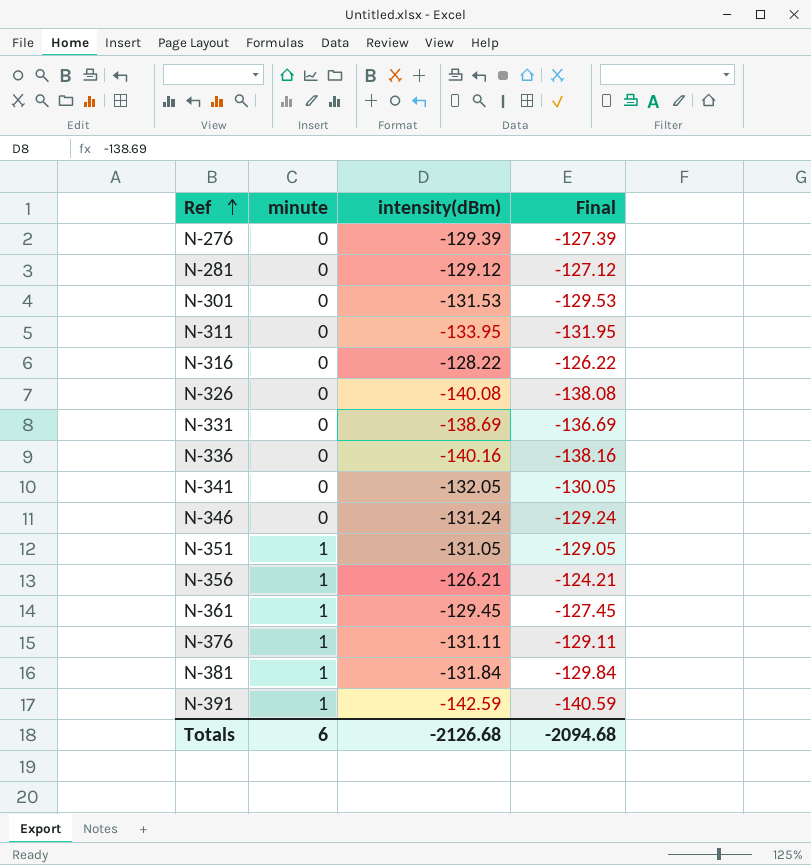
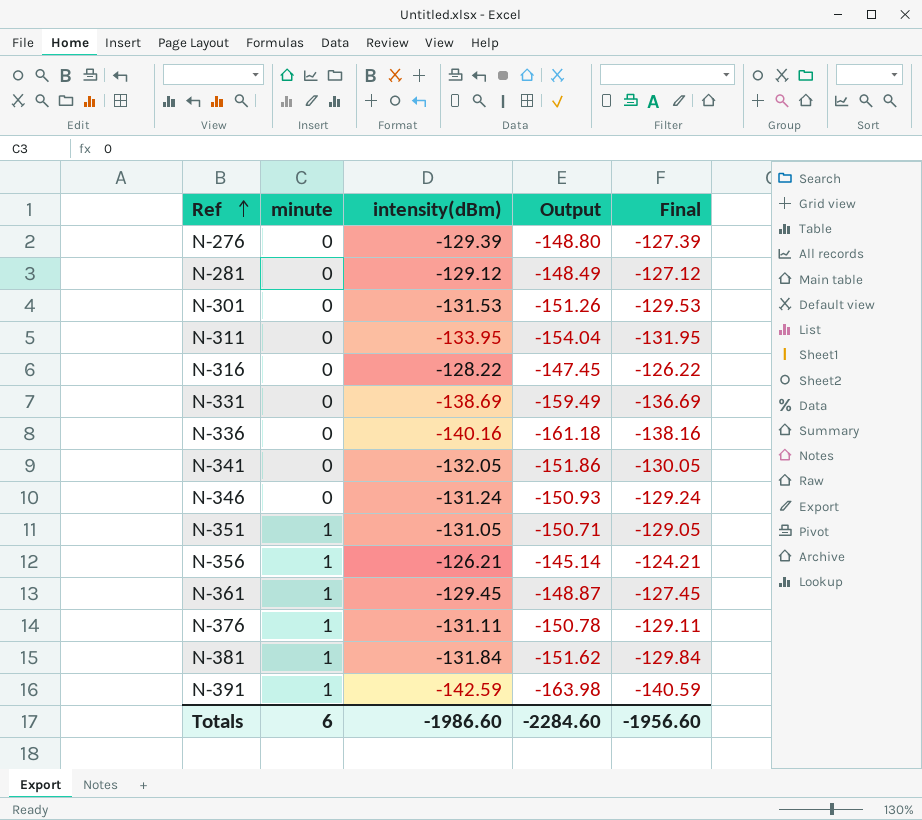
column Output | formula: none -> [intensity(dBm)] * 1.15
row N-326: 0 | -140.08 | -138.08 -> none
Totals | intensity(dBm): -2126.68 -> -1986.60
Totals | Final: -2094.68 -> -1956.60

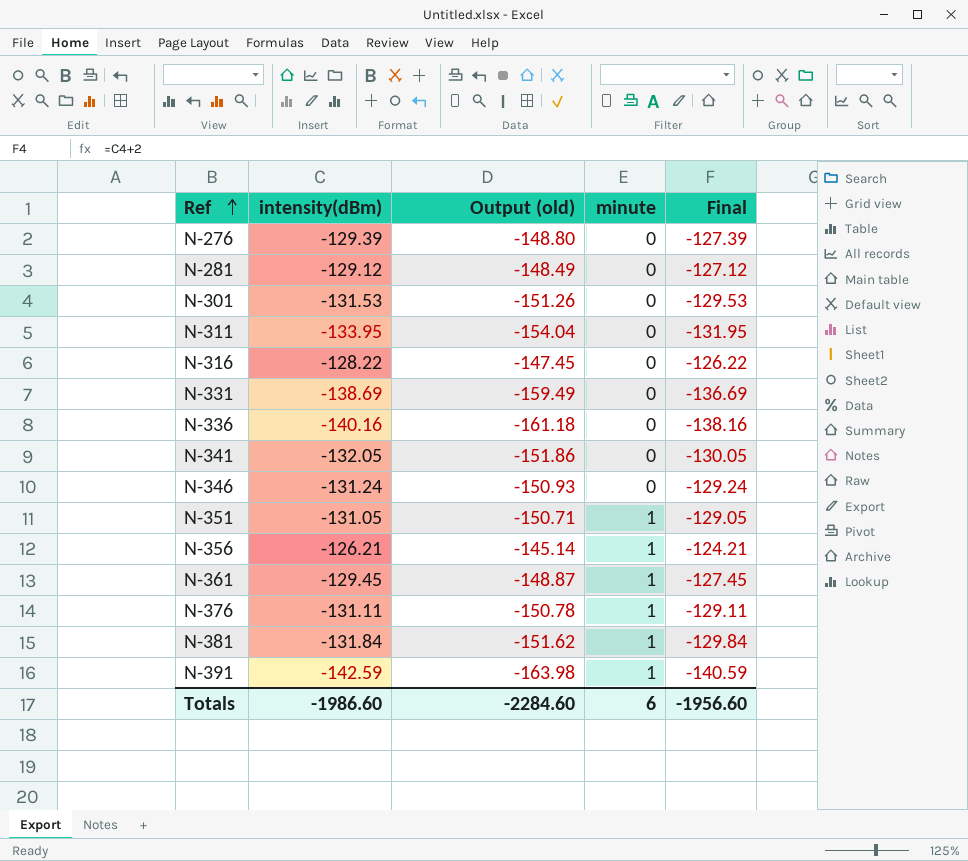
column name: Output -> Output (old)
column minute | position: 2 -> 4

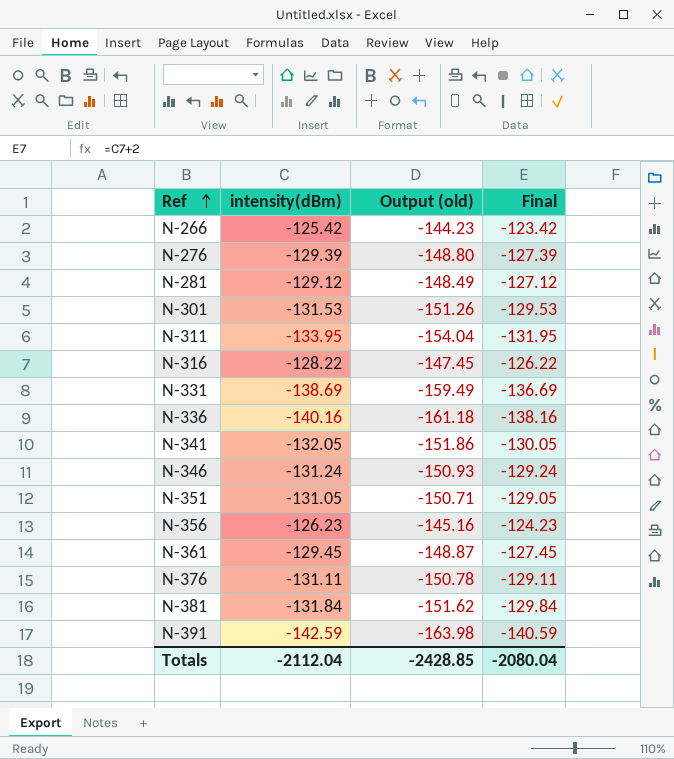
column minute | position: 4 -> none
row N-266: none -> -125.42 | -144.23 | -123.42
N-356 | intensity(dBm): -126.21 -> -126.23
N-356 | Output (old): -145.14 -> -145.16
N-356 | Final: -124.21 -> -124.23
Totals | intensity(dBm): -1986.60 -> -2112.04
Totals | Output (old): -2284.60 -> -2428.85
Totals | Final: -1956.60 -> -2080.04

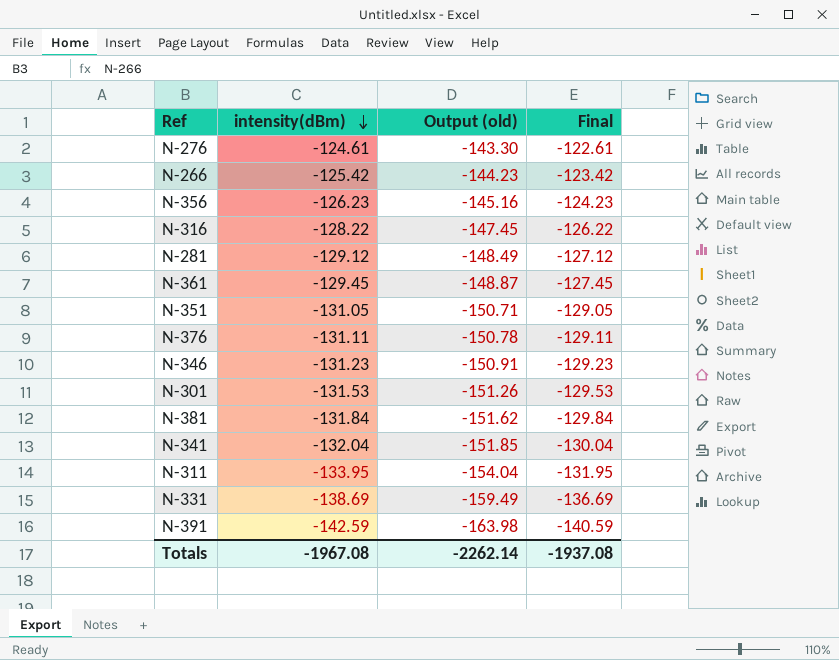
row order: Ref ascending -> intensity(dBm) descending
row N-336: -140.16 | -161.18 | -138.16 -> none
N-276 | intensity(dBm): -129.39 -> -124.61
N-276 | Output (old): -148.80 -> -143.30
N-276 | Final: -127.39 -> -122.61
N-346 | intensity(dBm): -131.24 -> -131.23
N-346 | Output (old): -150.93 -> -150.91
N-346 | Final: -129.24 -> -129.23
N-341 | intensity(dBm): -132.05 -> -132.04
N-341 | Output (old): -151.86 -> -151.85
N-341 | Final: -130.05 -> -130.04
Totals | intensity(dBm): -2112.04 -> -1967.08
Totals | Output (old): -2428.85 -> -2262.14
Totals | Final: -2080.04 -> -1937.08

